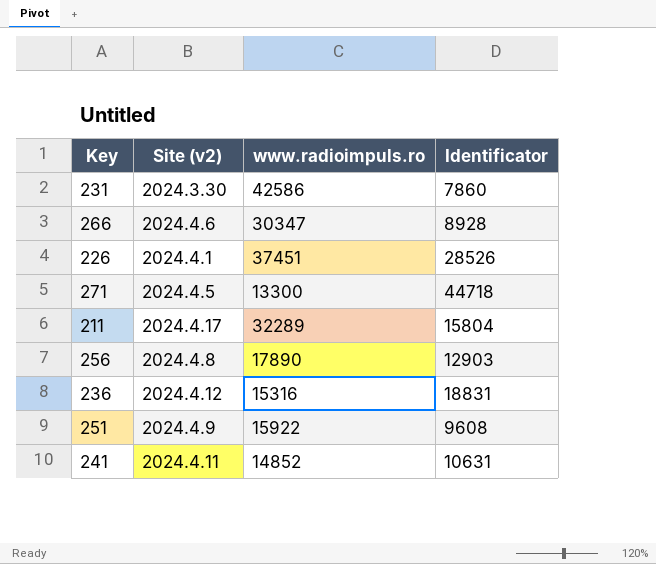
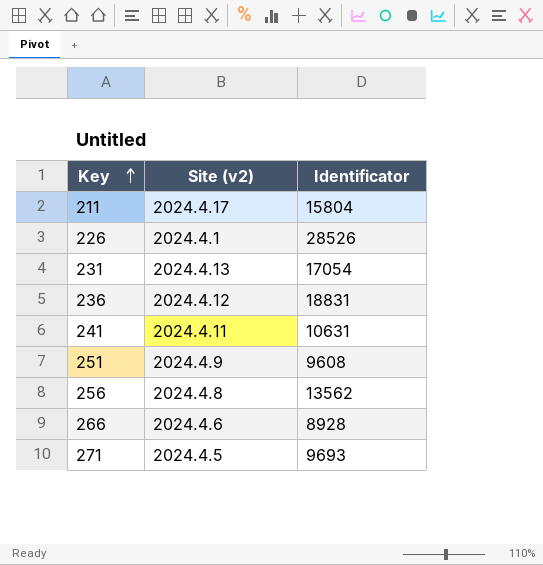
row order: none -> Key ascending
column www.radioimpuls.ro | position: 3 -> none
231 | Site (v2): 2024.3.30 -> 2024.4.13
231 | Identificator: 7860 -> 17054
256 | Identificator: 12903 -> 13562
271 | Identificator: 44718 -> 9693

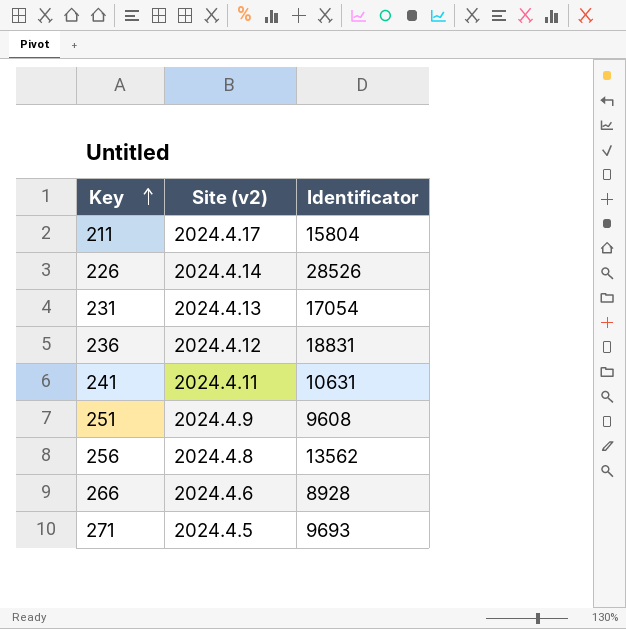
226 | Site (v2): 2024.4.1 -> 2024.4.14

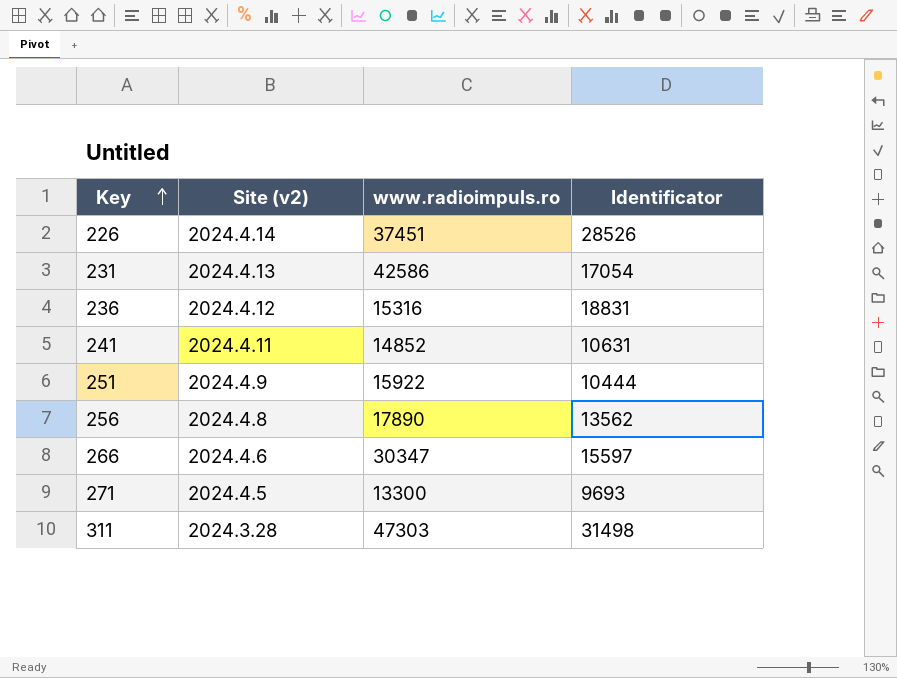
column www.radioimpuls.ro | position: none -> 3
row 211: 2024.4.17 | 15804 -> none
251 | Identificator: 9608 -> 10444
266 | Identificator: 8928 -> 15597
row 311: none -> 2024.3.28 | 47303 | 31498

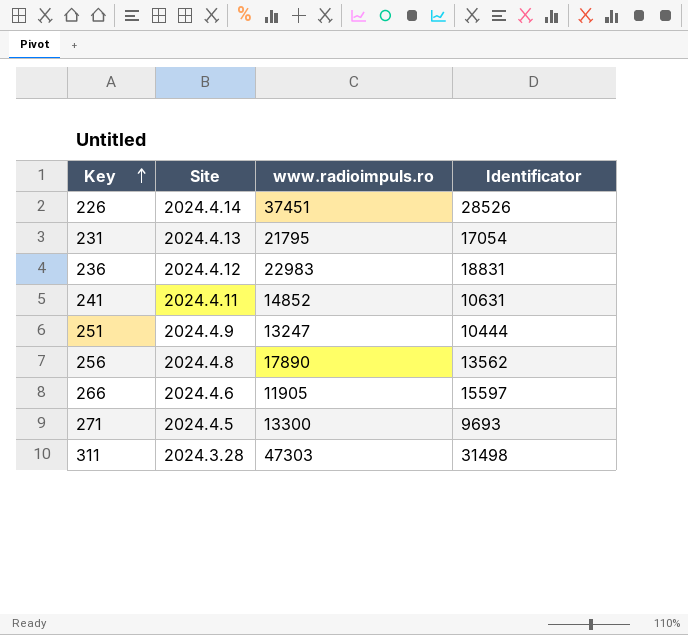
column name: Site (v2) -> Site
231 | www.radioimpuls.ro: 42586 -> 21795
236 | www.radioimpuls.ro: 15316 -> 22983
251 | www.radioimpuls.ro: 15922 -> 13247
266 | www.radioimpuls.ro: 30347 -> 11905

